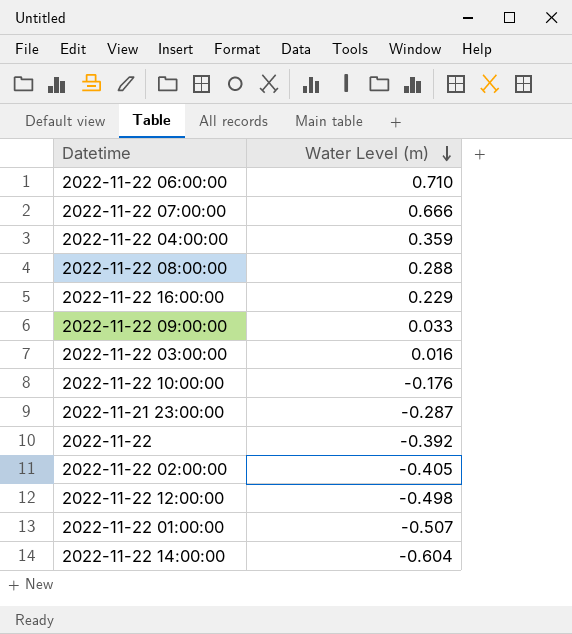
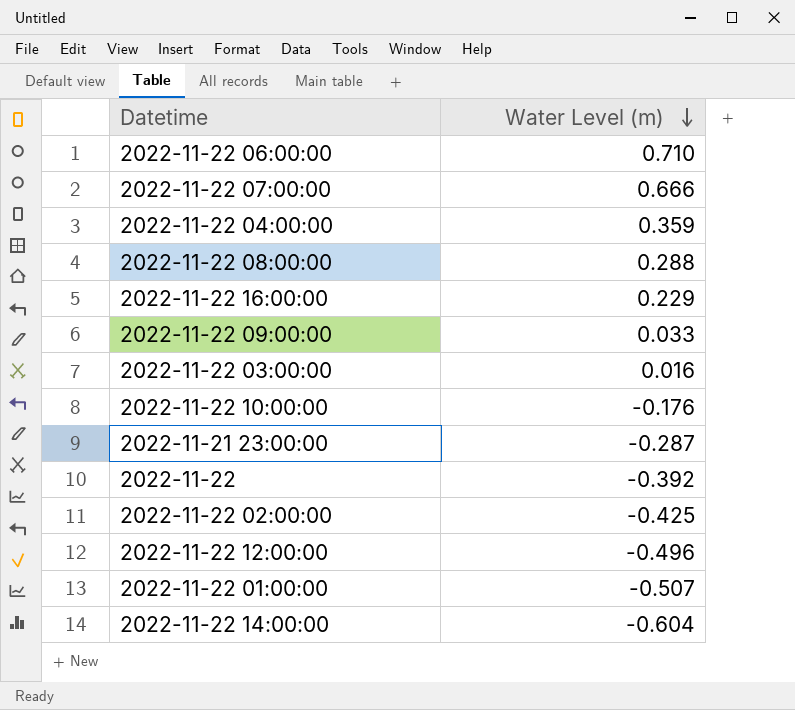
2022-11-22 02:00:00 | Water Level (m): -0.405 -> -0.425
2022-11-22 12:00:00 | Water Level (m): -0.498 -> -0.496

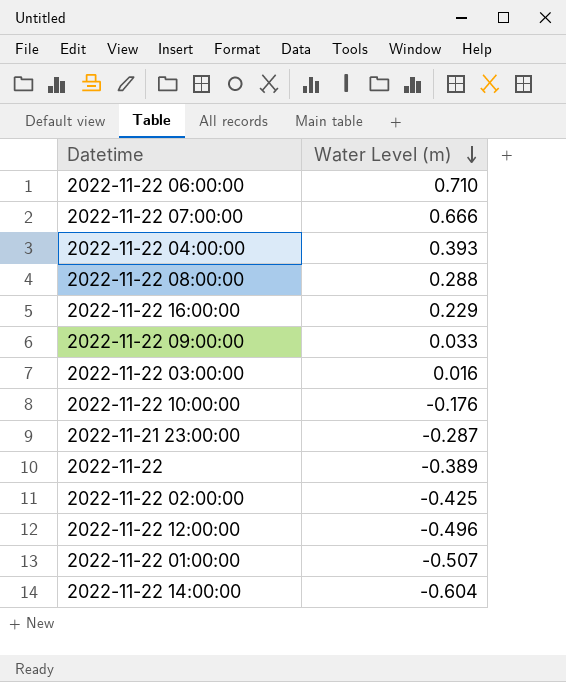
2022-11-22 04:00:00 | Water Level (m): 0.359 -> 0.393
2022-11-22 | Water Level (m): -0.392 -> -0.389

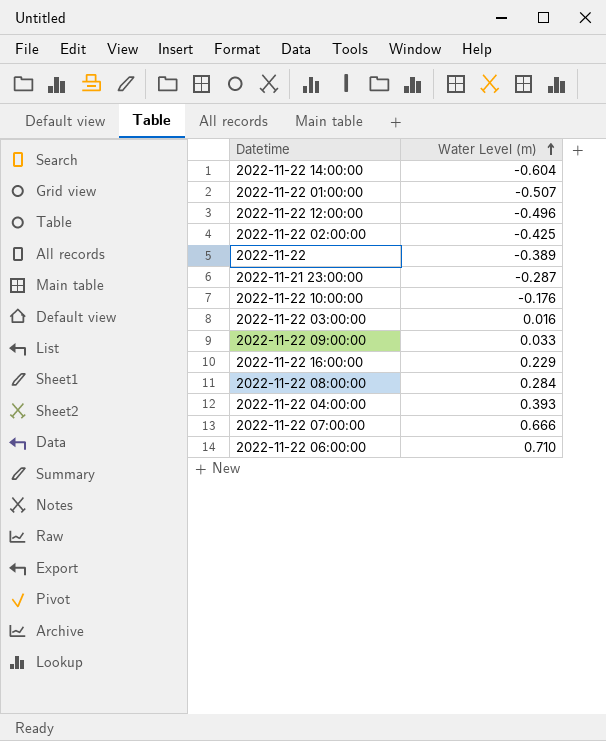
row order: Water Level (m) descending -> Water Level (m) ascending
2022-11-22 08:00:00 | Water Level (m): 0.288 -> 0.284

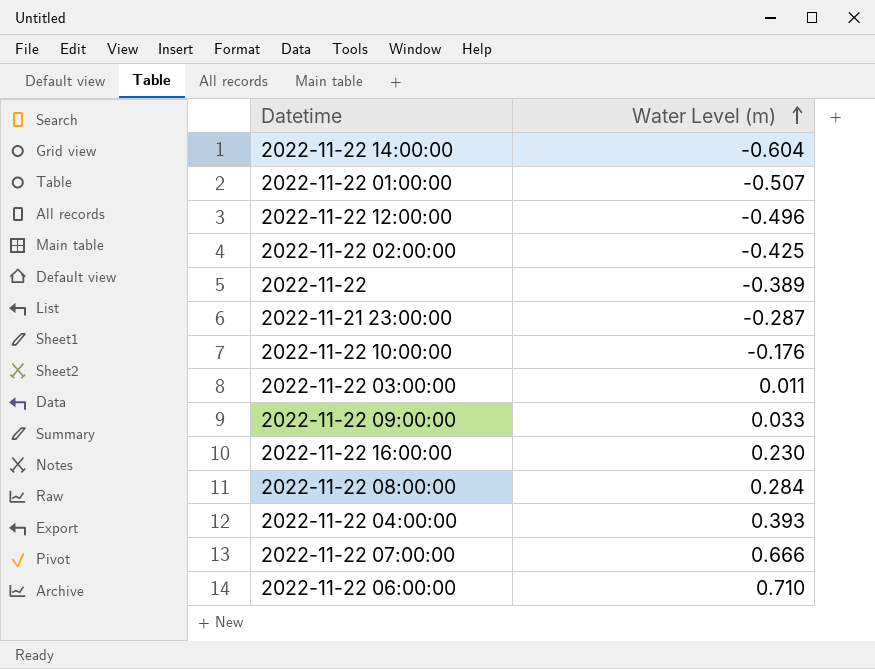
2022-11-22 03:00:00 | Water Level (m): 0.016 -> 0.011
2022-11-22 16:00:00 | Water Level (m): 0.229 -> 0.230

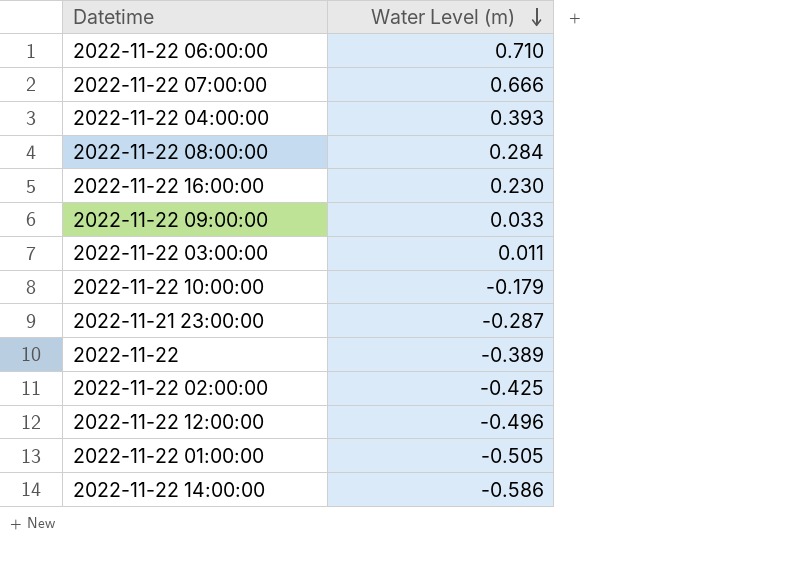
row order: Water Level (m) ascending -> Water Level (m) descending
2022-11-22 10:00:00 | Water Level (m): -0.176 -> -0.179
2022-11-22 01:00:00 | Water Level (m): -0.507 -> -0.505
2022-11-22 14:00:00 | Water Level (m): -0.604 -> -0.586

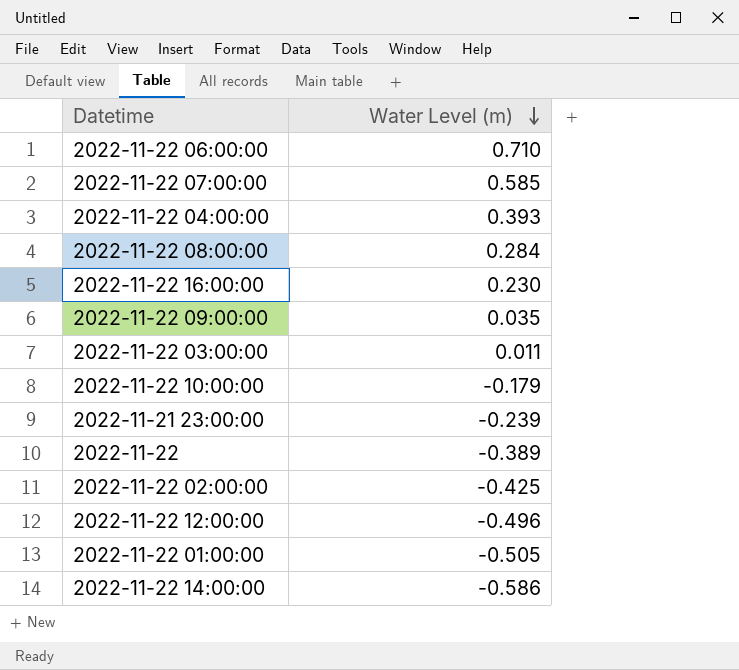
2022-11-22 07:00:00 | Water Level (m): 0.666 -> 0.585
2022-11-22 09:00:00 | Water Level (m): 0.033 -> 0.035
2022-11-21 23:00:00 | Water Level (m): -0.287 -> -0.239

